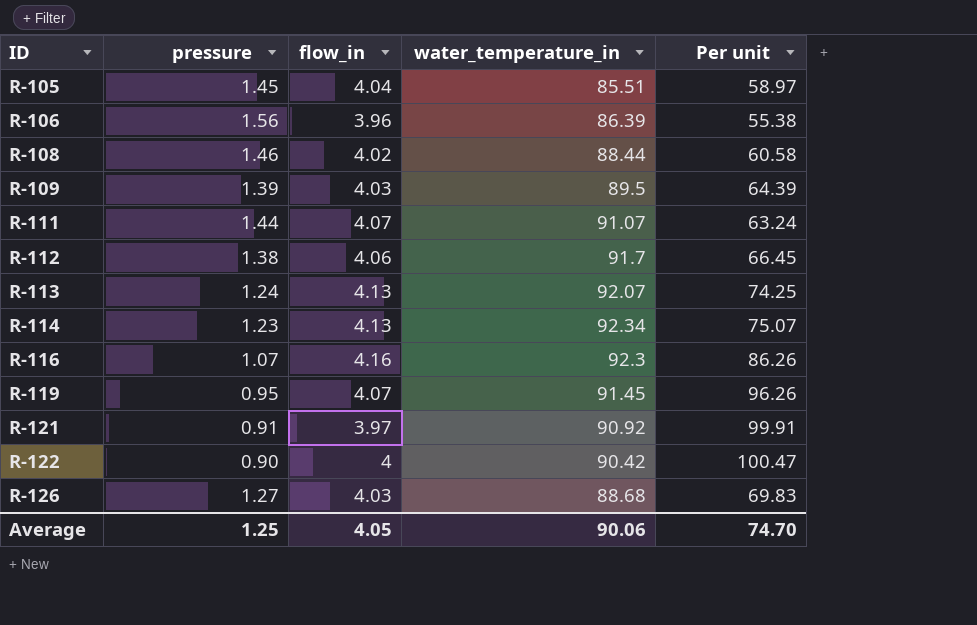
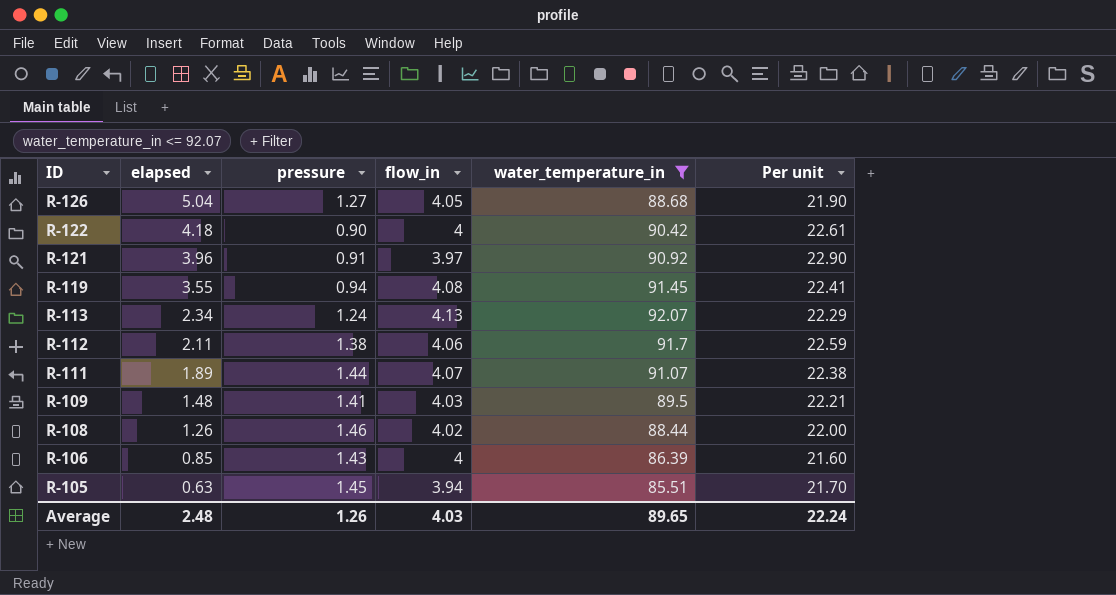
filter: none -> water_temperature_in <= 92.07
row order: ID ascending -> ID descending
column elapsed | position: none -> 2
column Per unit | formula: [water_temperature_in] / [pressure] -> [water_temperature_in] / [flow_in]
R-126 | flow_in: 4.03 -> 4.05
R-119 | pressure: 0.95 -> 0.94
R-119 | flow_in: 4.07 -> 4.08
R-109 | pressure: 1.39 -> 1.41
R-106 | pressure: 1.56 -> 1.43
R-106 | flow_in: 3.96 -> 4
R-105 | flow_in: 4.04 -> 3.94
Average | pressure: 1.25 -> 1.26
Average | flow_in: 4.05 -> 4.03
Average | water_temperature_in: 90.06 -> 89.65
Average | Per unit: 74.70 -> 22.24

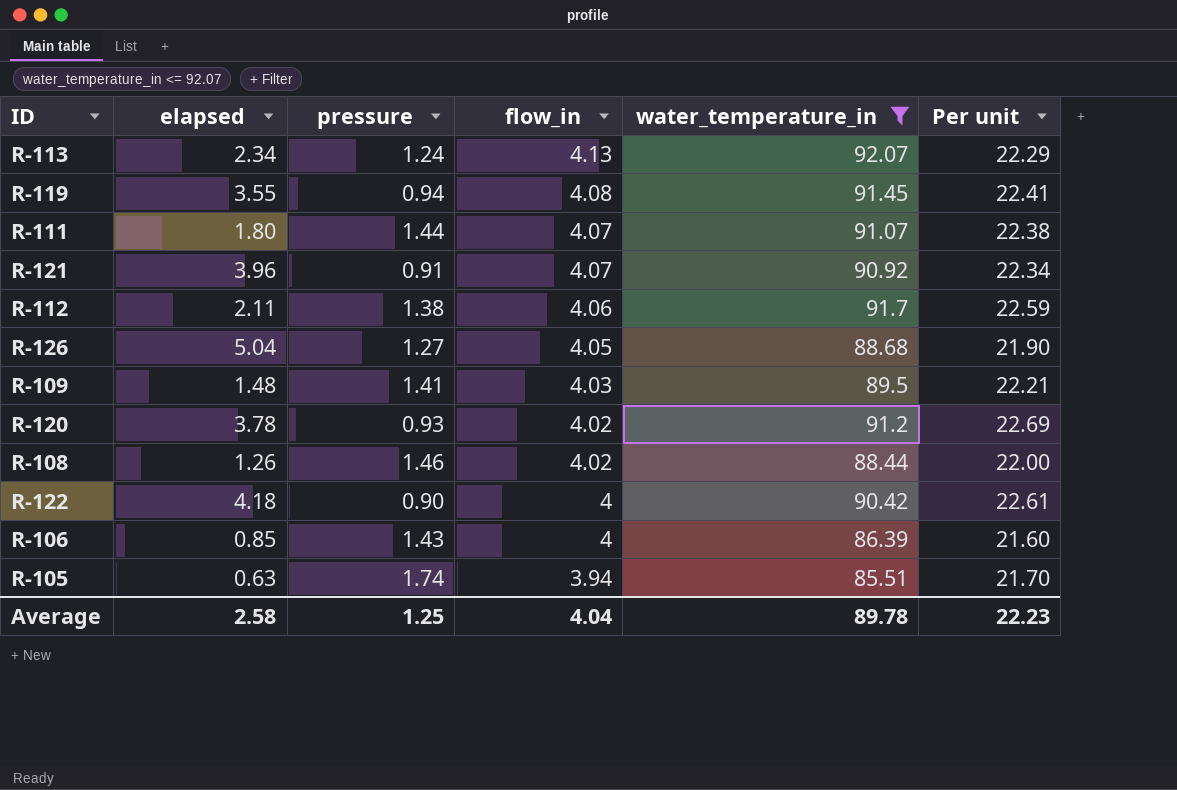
row order: ID descending -> flow_in descending
R-111 | elapsed: 1.89 -> 1.80
R-121 | flow_in: 3.97 -> 4.07
R-121 | Per unit: 22.90 -> 22.34
row R-120: none -> 3.78 | 0.93 | 4.02 | 91.2 | 22.69
R-105 | pressure: 1.45 -> 1.74
Average | elapsed: 2.48 -> 2.58
Average | pressure: 1.26 -> 1.25
Average | flow_in: 4.03 -> 4.04
Average | water_temperature_in: 89.65 -> 89.78
Average | Per unit: 22.24 -> 22.23

